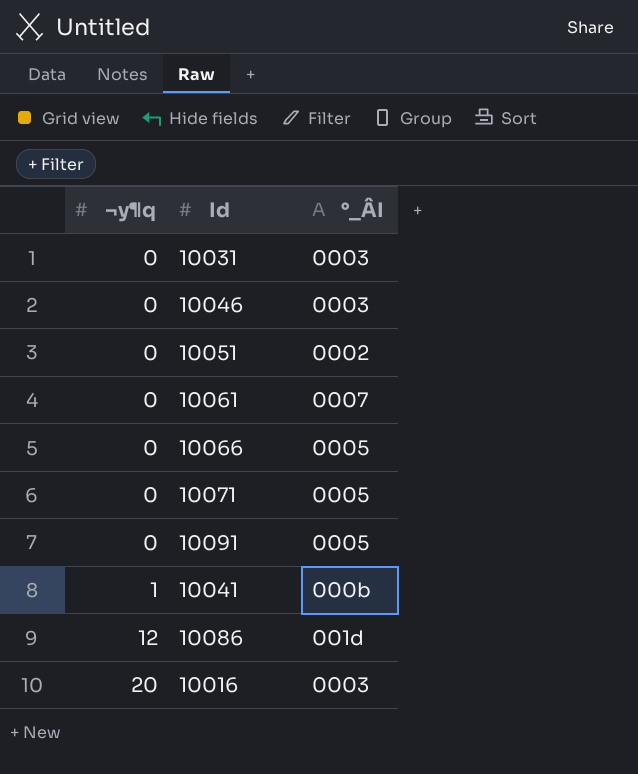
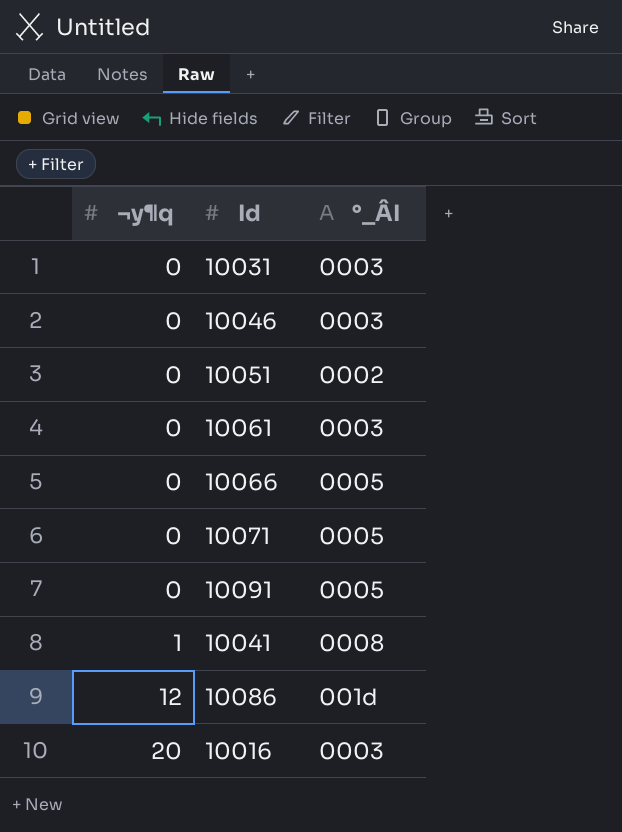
10061 | °_ÂI: 0007 -> 0003
10041 | °_ÂI: 000b -> 0008

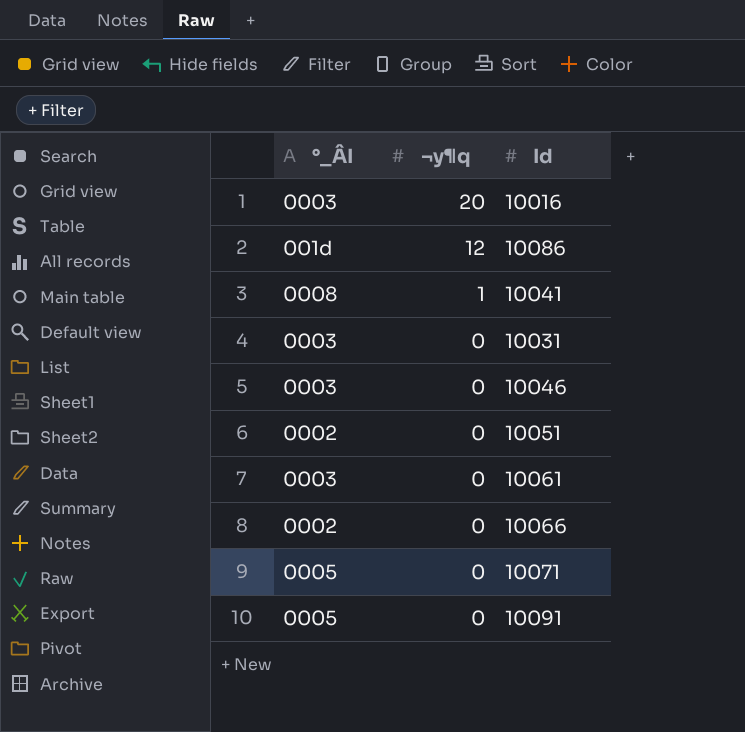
row order: ¬y¶q ascending -> ¬y¶q descending
column °_ÂI | position: 3 -> 1
10066 | °_ÂI: 0005 -> 0002

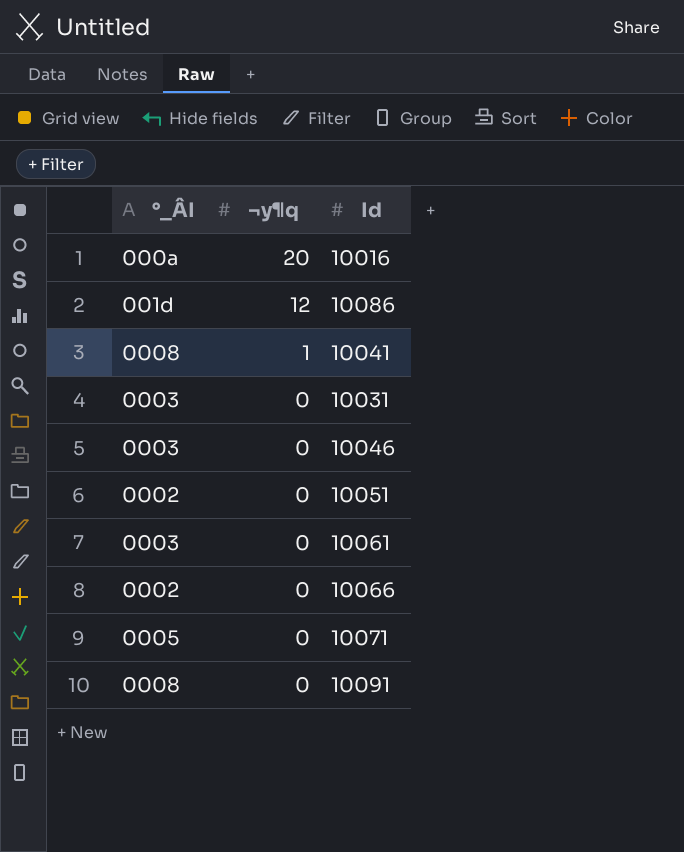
10016 | °_ÂI: 0003 -> 000a
10091 | °_ÂI: 0005 -> 0008

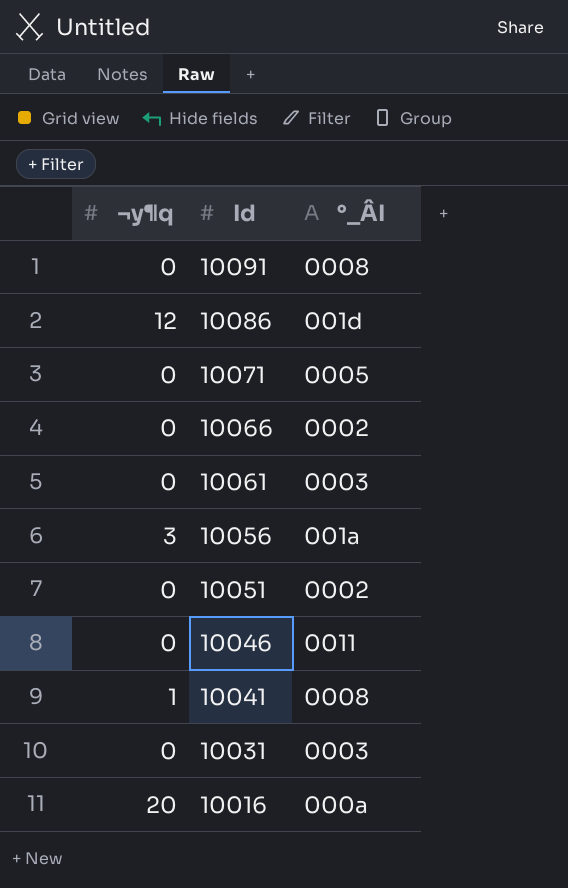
row order: ¬y¶q descending -> Id descending
column °_ÂI | position: 1 -> 3
row 10056: none -> 3 | 001a
10046 | °_ÂI: 0003 -> 0011

